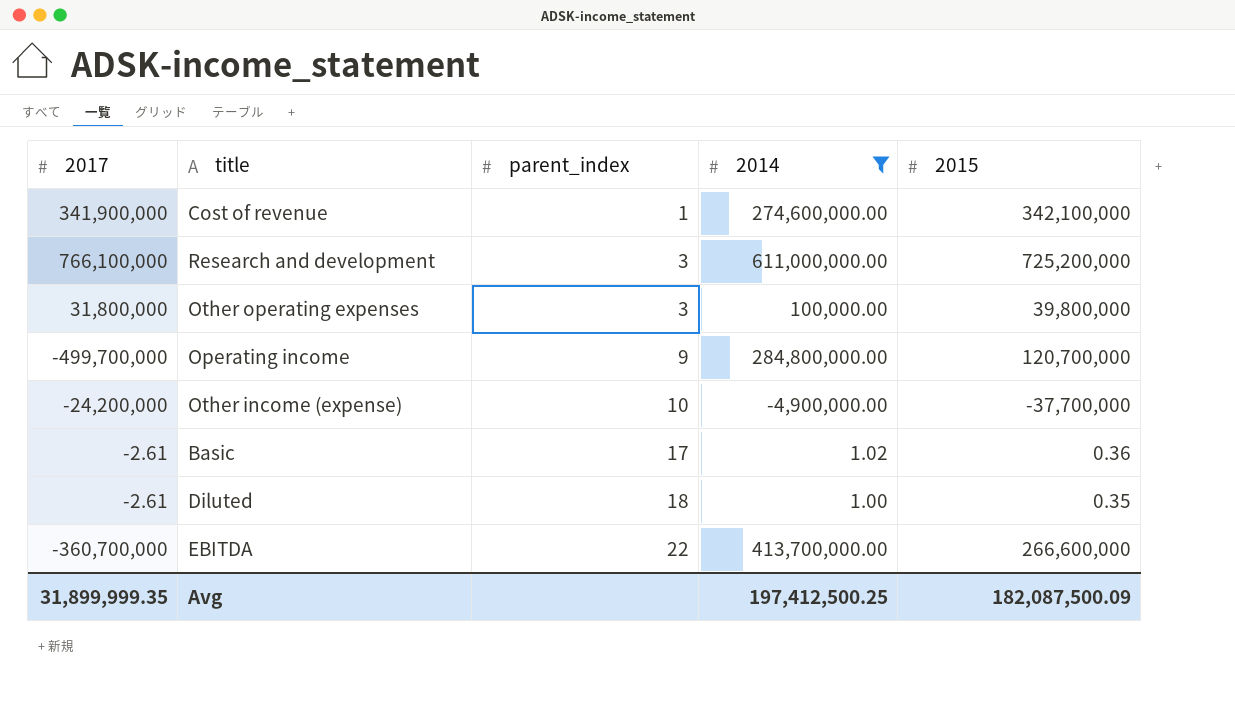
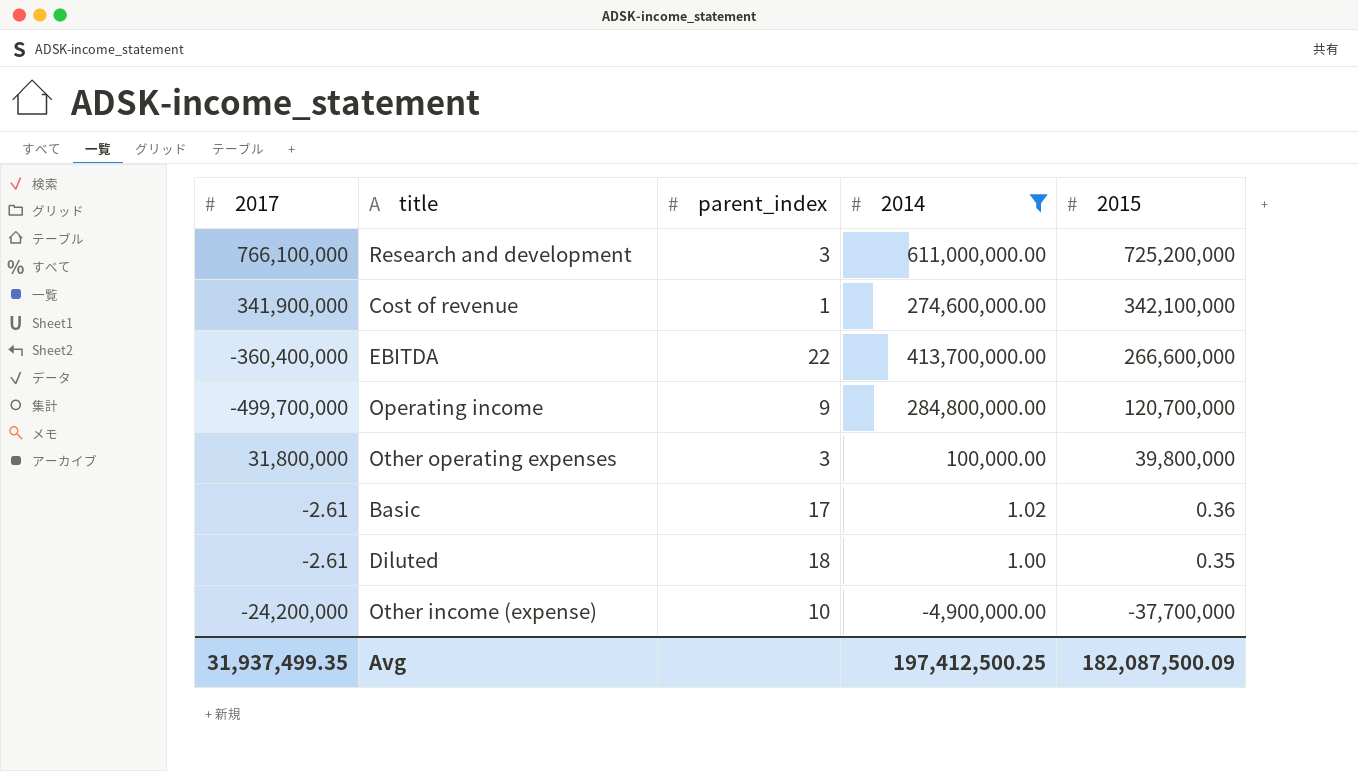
row order: parent_index ascending -> 2015 descending
EBITDA | 2017: -360,700,000 -> -360,400,000
Avg | 2017: 31,899,999.35 -> 31,937,499.35

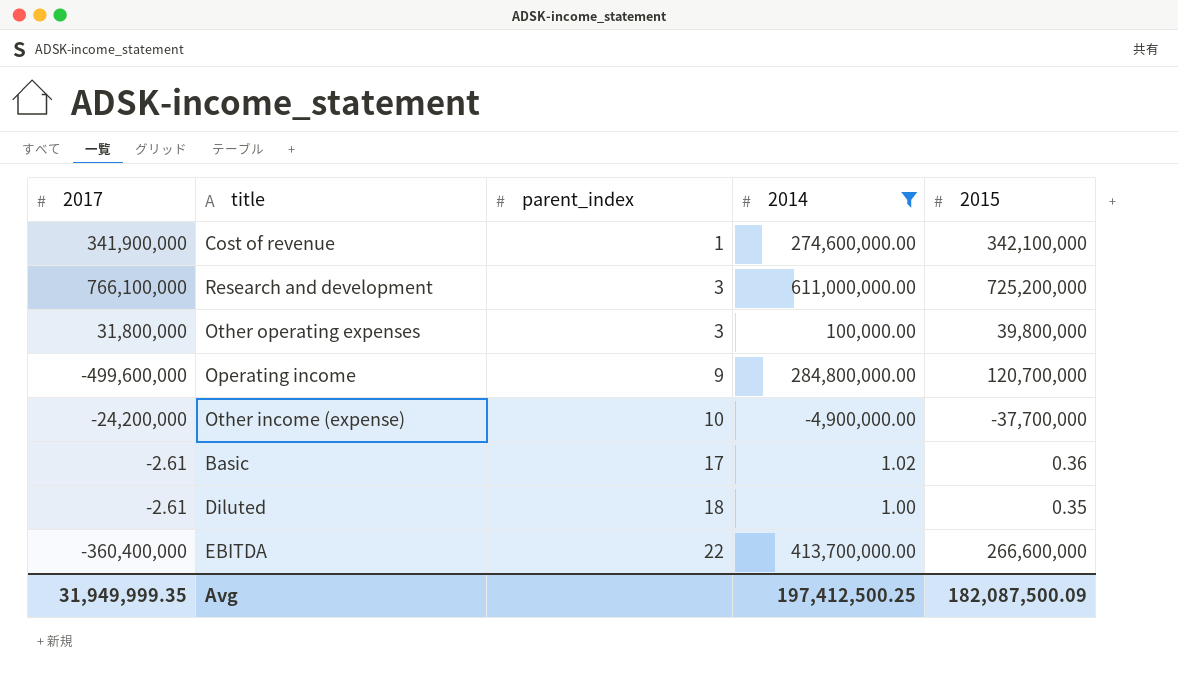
row order: 2015 descending -> parent_index ascending
Operating income | 2017: -499,700,000 -> -499,600,000
Avg | 2017: 31,937,499.35 -> 31,949,999.35

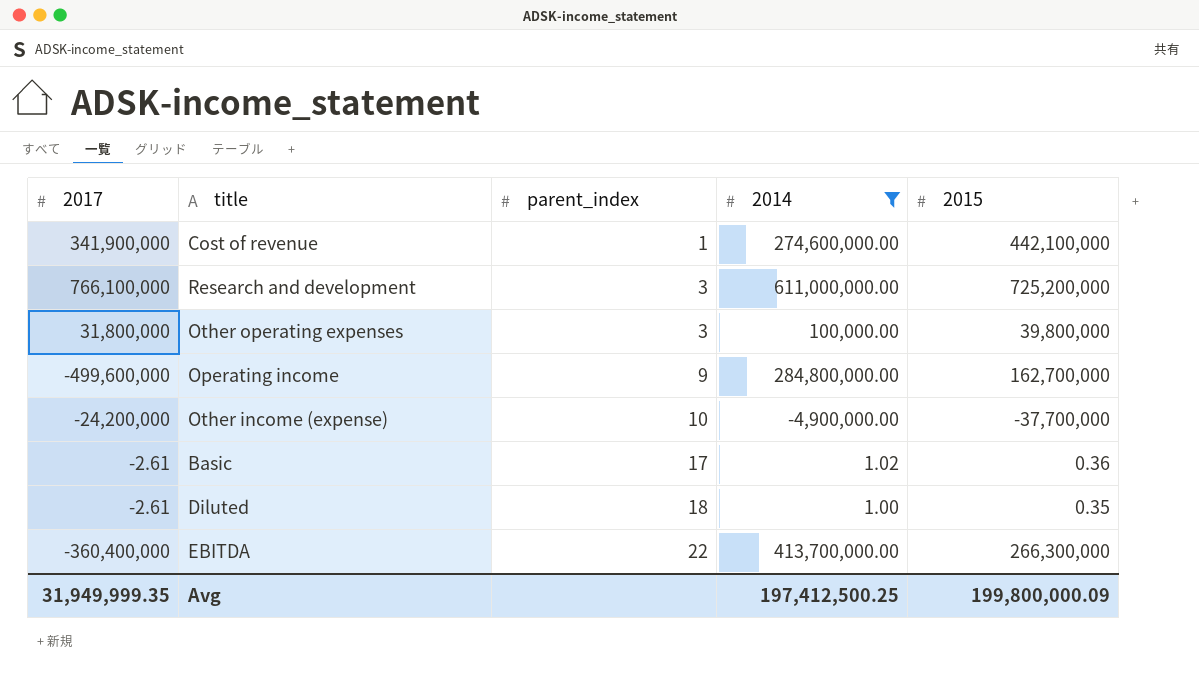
Cost of revenue | 2015: 342,100,000 -> 442,100,000
Operating income | 2015: 120,700,000 -> 162,700,000
EBITDA | 2015: 266,600,000 -> 266,300,000
Avg | 2015: 182,087,500.09 -> 199,800,000.09

